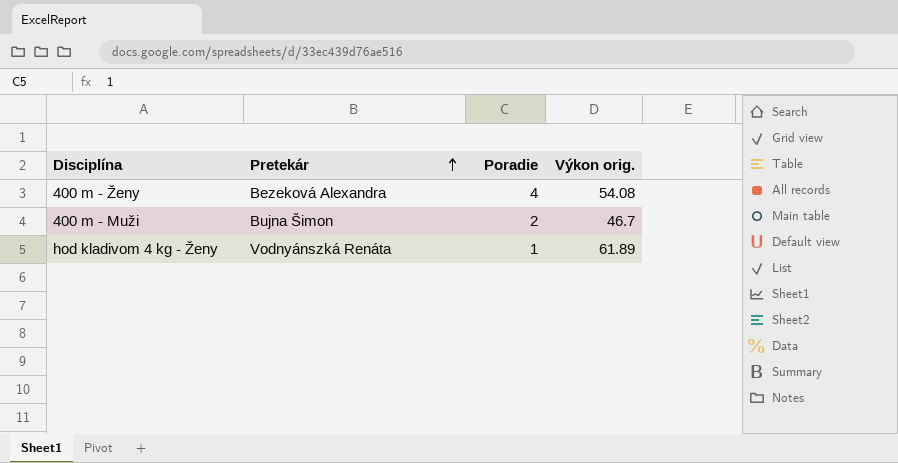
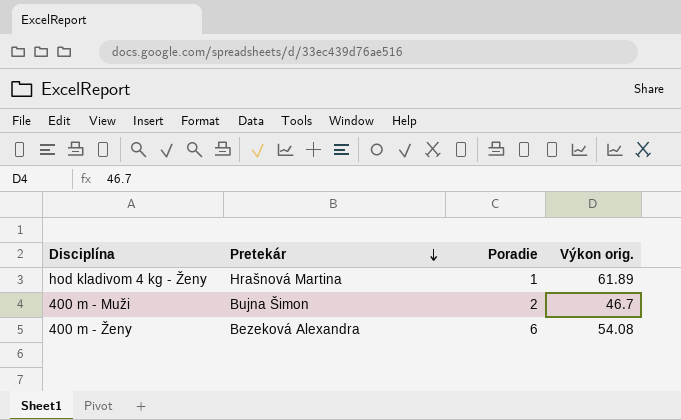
row order: Pretekár ascending -> Pretekár descending
hod kladivom 4 kg - Ženy | Pretekár: Vodnyánszká Renáta -> Hrašnová Martina
400 m - Ženy | Poradie: 4 -> 6

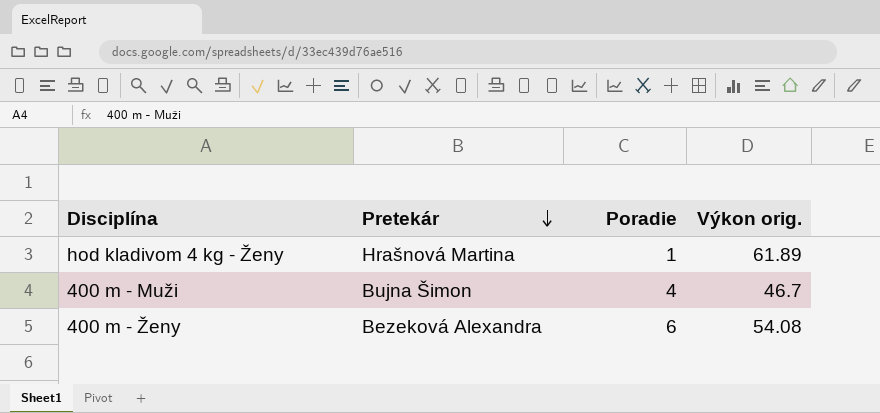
400 m - Muži | Poradie: 2 -> 4

